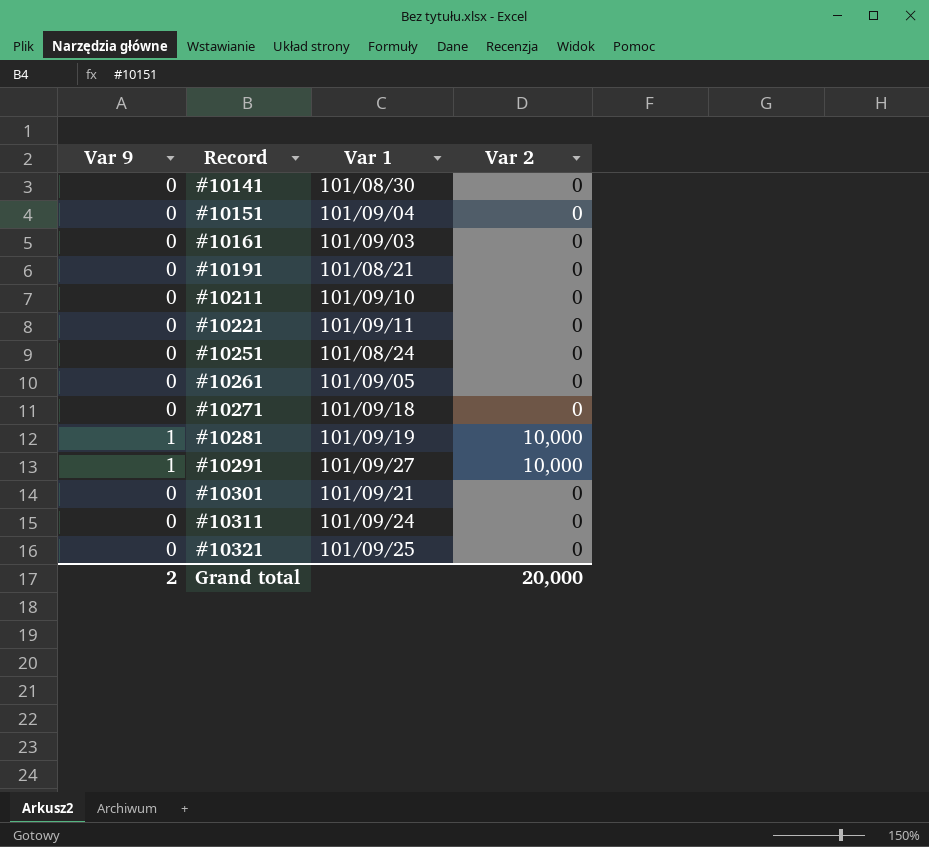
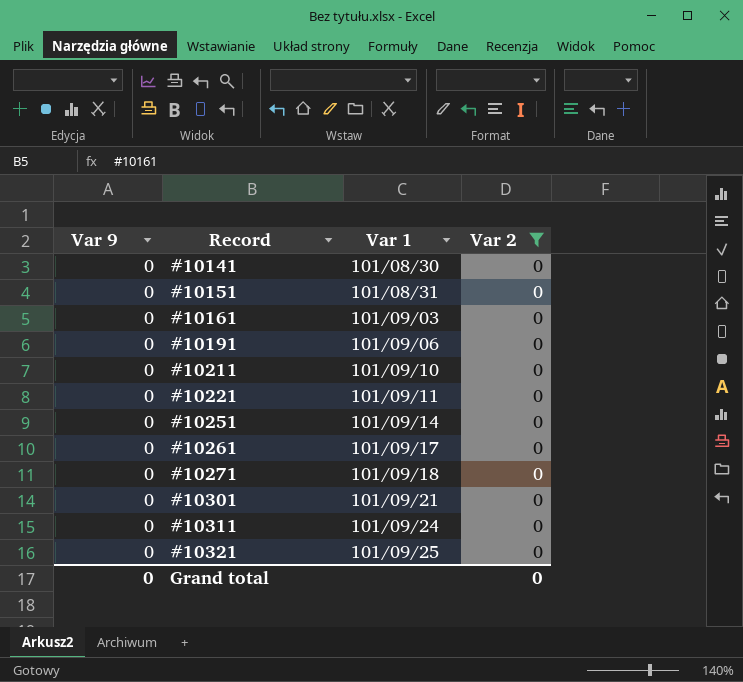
filter: none -> Var 2 = 0
#10151 | Var 1: 101/09/04 -> 101/08/31
#10191 | Var 1: 101/08/21 -> 101/09/06
#10251 | Var 1: 101/08/24 -> 101/09/14
#10261 | Var 1: 101/09/05 -> 101/09/17
Grand total | Var 9: 2 -> 0
Grand total | Var 2: 20,000 -> 0

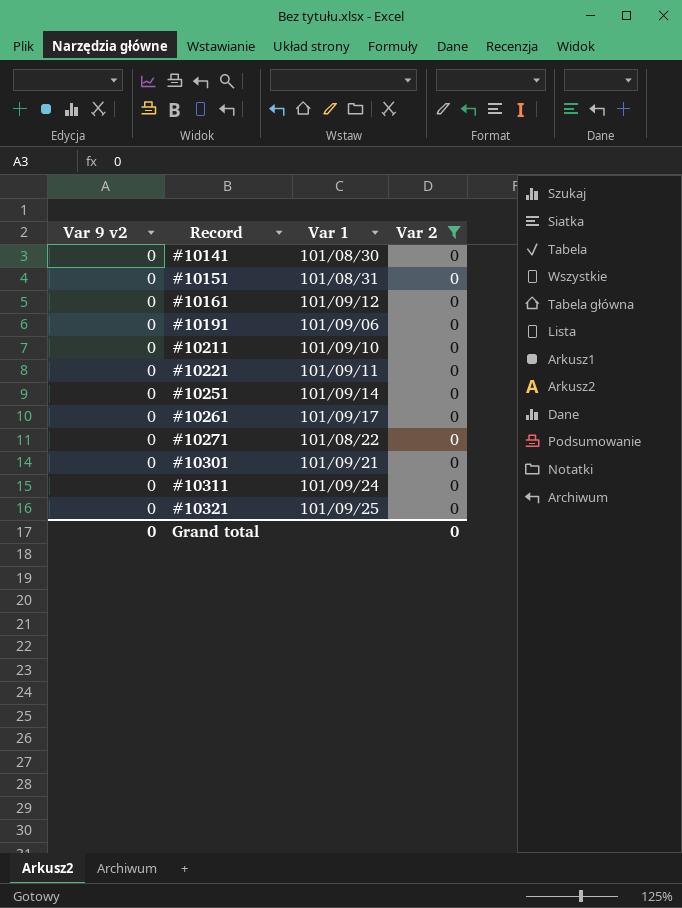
column name: Var 9 -> Var 9 v2
#10161 | Var 1: 101/09/03 -> 101/09/12
#10271 | Var 1: 101/09/18 -> 101/08/22

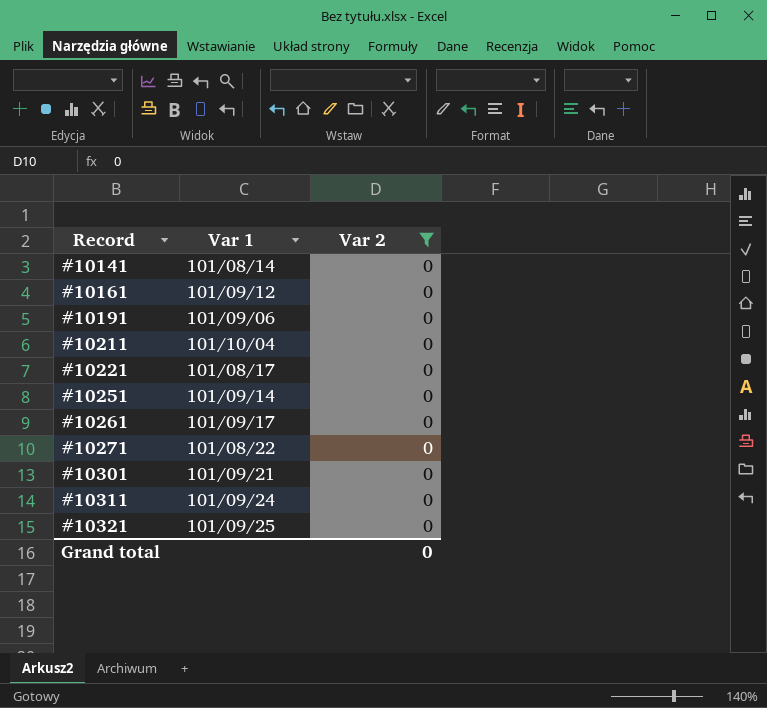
column Var 9 v2 | position: 1 -> none
row #10151: 0 | 101/08/31 | 0 -> none
#10141 | Var 1: 101/08/30 -> 101/08/14
#10211 | Var 1: 101/09/10 -> 101/10/04
#10221 | Var 1: 101/09/11 -> 101/08/17

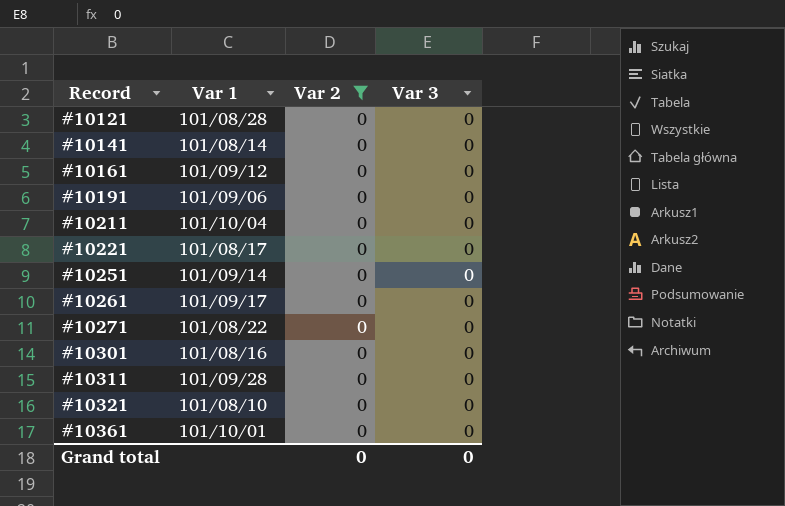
column Var 3 | position: none -> 4
row #10121: none -> 101/08/28 | 0 | 0
#10301 | Var 1: 101/09/21 -> 101/08/16
#10311 | Var 1: 101/09/24 -> 101/09/28
#10321 | Var 1: 101/09/25 -> 101/08/10
row #10361: none -> 101/10/01 | 0 | 0

